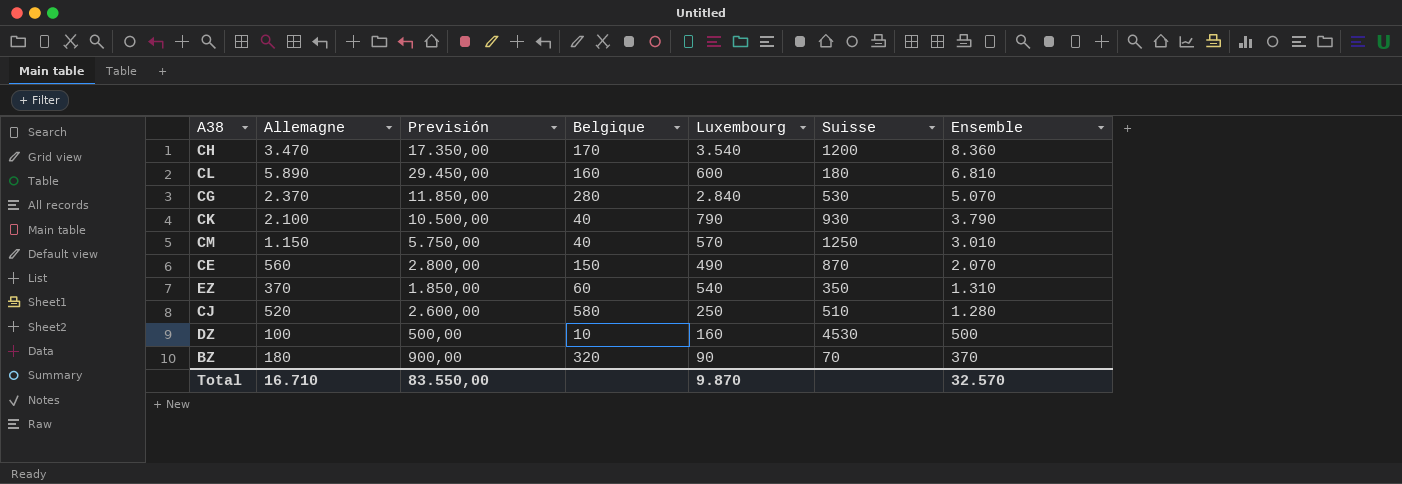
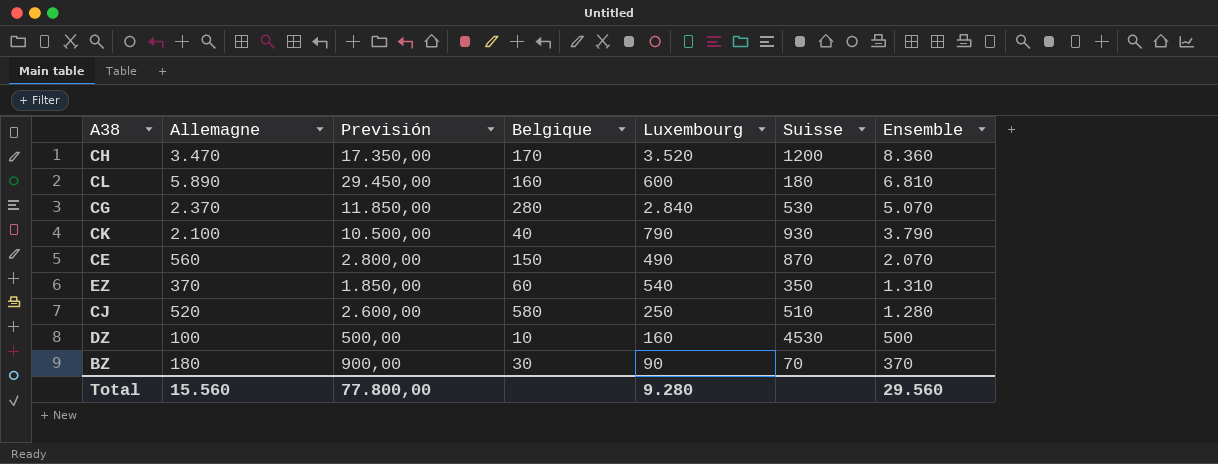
row CM: 1.150 | 5.750,00 | 40 | 570 | 1250 | 3.010 -> none
CH | Luxembourg: 3.540 -> 3.520
BZ | Belgique: 320 -> 30
Total | Allemagne: 16.710 -> 15.560
Total | Previsión: 83.550,00 -> 77.800,00
Total | Luxembourg: 9.870 -> 9.280
Total | Ensemble: 32.570 -> 29.560

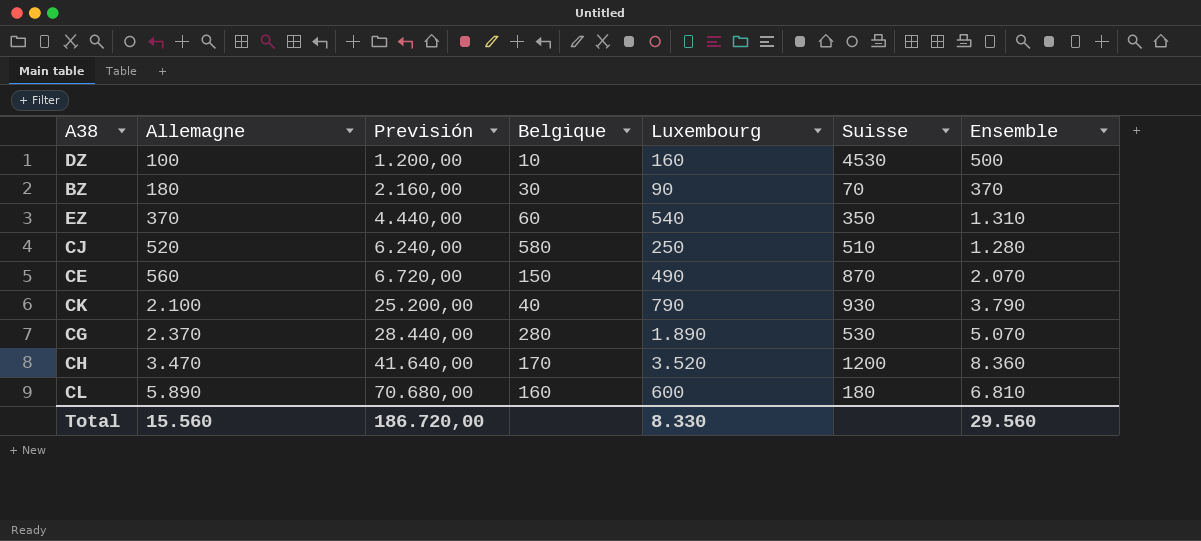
row order: Ensemble descending -> Allemagne ascending
column Previsión | formula: [Allemagne] * 5 -> [Allemagne] * 12
CG | Luxembourg: 2.840 -> 1.890
Total | Previsión: 77.800,00 -> 186.720,00
Total | Luxembourg: 9.280 -> 8.330

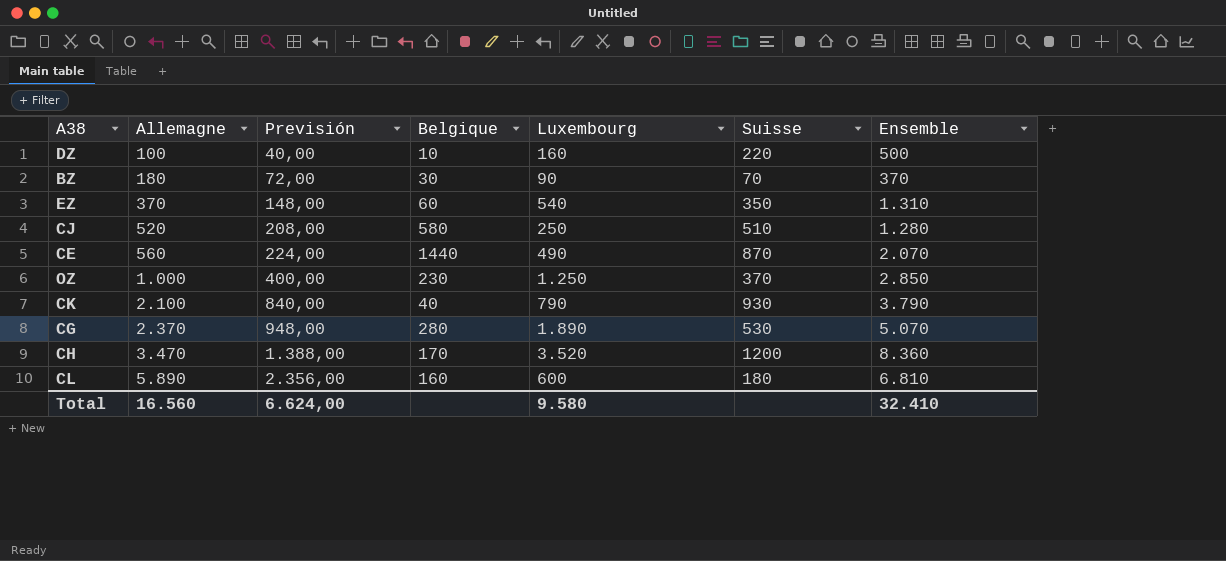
column Previsión | formula: [Allemagne] * 12 -> [Allemagne] * 0,4
DZ | Suisse: 4530 -> 220
CE | Belgique: 150 -> 1440
row OZ: none -> 1.000 | 400,00 | 230 | 1.250 | 370 | 2.850
Total | Allemagne: 15.560 -> 16.560
Total | Previsión: 186.720,00 -> 6.624,00
Total | Luxembourg: 8.330 -> 9.580
Total | Ensemble: 29.560 -> 32.410

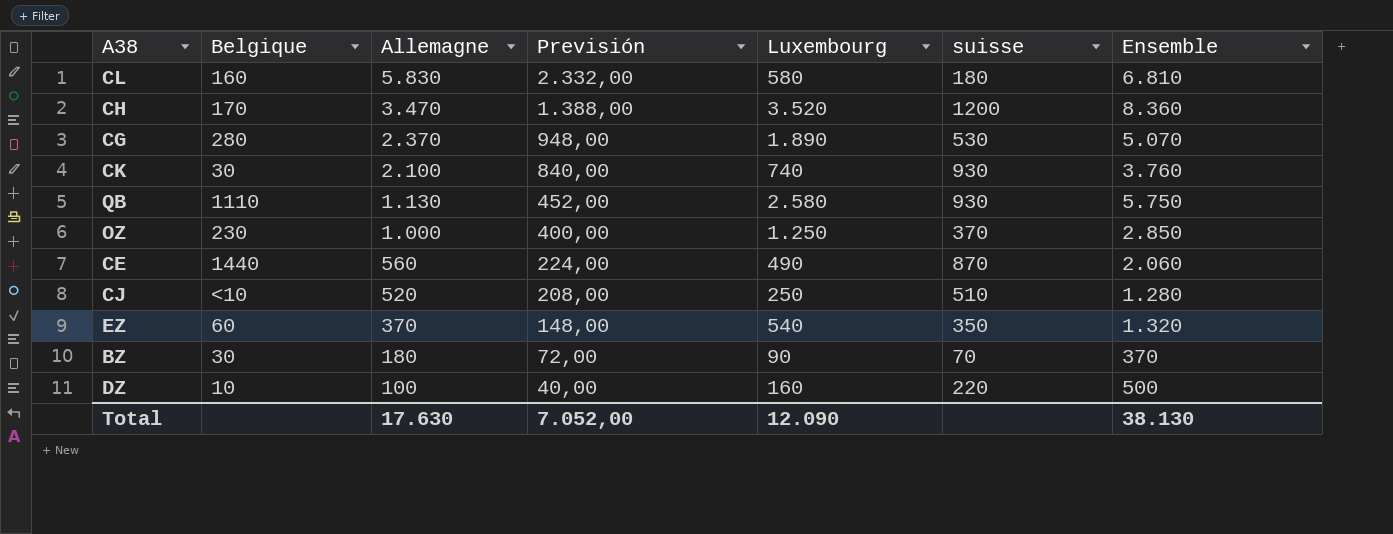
row order: Allemagne ascending -> Allemagne descending
column Belgique | position: 4 -> 2
column name: Suisse -> suisse
CL | Allemagne: 5.890 -> 5.830
CL | Previsión: 2.356,00 -> 2.332,00
CL | Luxembourg: 600 -> 580
CK | Belgique: 40 -> 30
CK | Luxembourg: 790 -> 740
CK | Ensemble: 3.790 -> 3.760
row QB: none -> 1110 | 1.130 | 452,00 | 2.580 | 930 | 5.750
CE | Ensemble: 2.070 -> 2.060
CJ | Belgique: 580 -> <10
EZ | Ensemble: 1.310 -> 1.320
Total | Allemagne: 16.560 -> 17.630
Total | Previsión: 6.624,00 -> 7.052,00
Total | Luxembourg: 9.580 -> 12.090
Total | Ensemble: 32.410 -> 38.130

